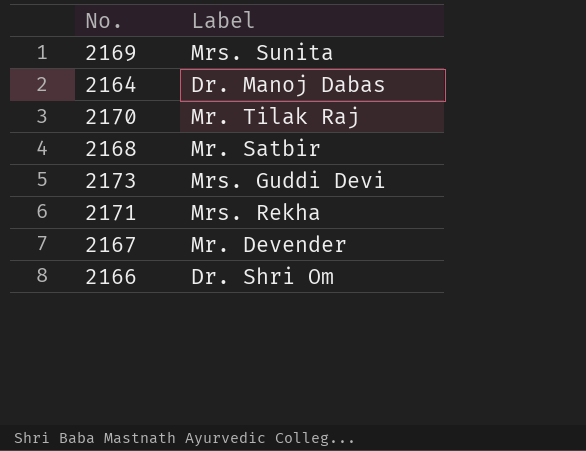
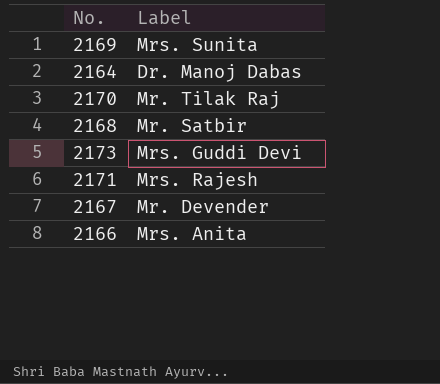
2171 | Label: Mrs. Rekha -> Mrs. Rajesh
2166 | Label: Dr. Shri Om -> Mrs. Anita

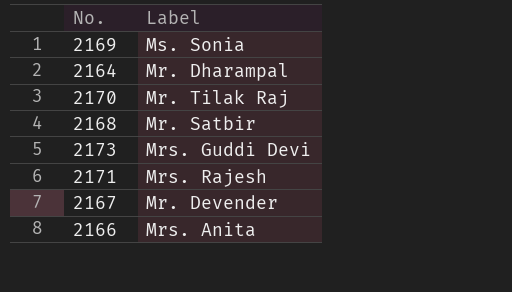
2169 | Label: Mrs. Sunita -> Ms. Sonia
2164 | Label: Dr. Manoj Dabas -> Mr. Dharampal

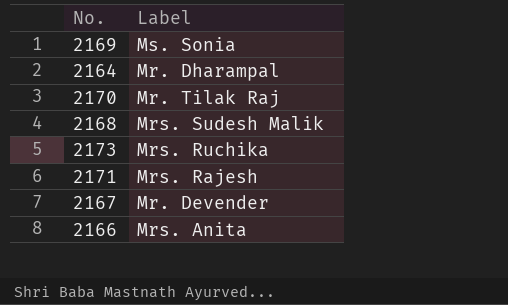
2168 | Label: Mr. Satbir -> Mrs. Sudesh Malik
2173 | Label: Mrs. Guddi Devi -> Mrs. Ruchika

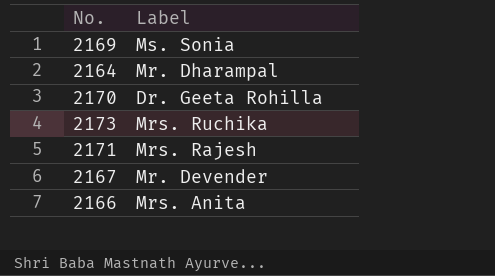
row 2168: Mrs. Sudesh Malik -> none
2170 | Label: Mr. Tilak Raj -> Dr. Geeta Rohilla

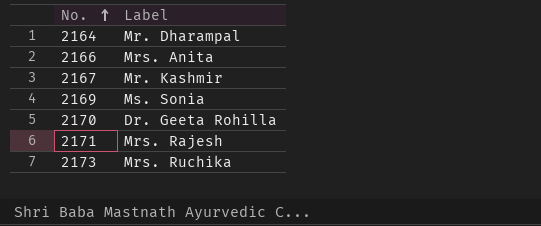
row order: none -> No. ascending
2167 | Label: Mr. Devender -> Mr. Kashmir

